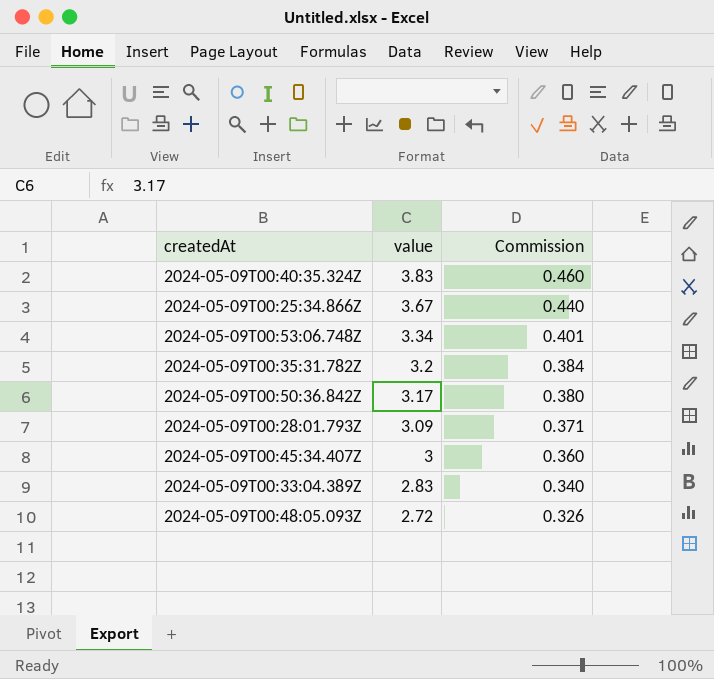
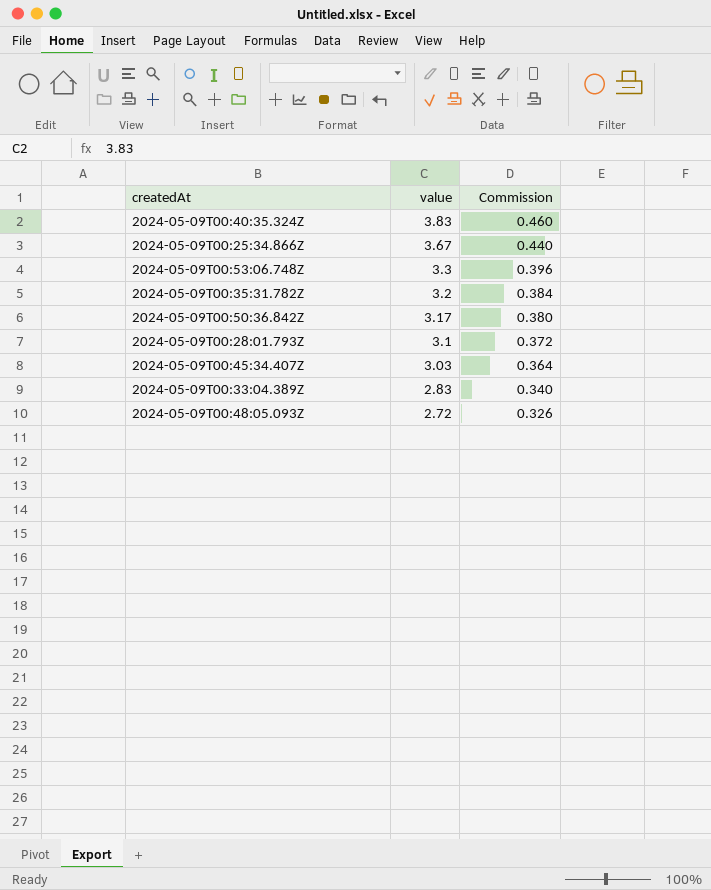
2024-05-09T00:53:06.748Z | value: 3.34 -> 3.3
2024-05-09T00:53:06.748Z | Commission: 0.401 -> 0.396
2024-05-09T00:28:01.793Z | value: 3.09 -> 3.1
2024-05-09T00:28:01.793Z | Commission: 0.371 -> 0.372
2024-05-09T00:45:34.407Z | value: 3 -> 3.03
2024-05-09T00:45:34.407Z | Commission: 0.360 -> 0.364

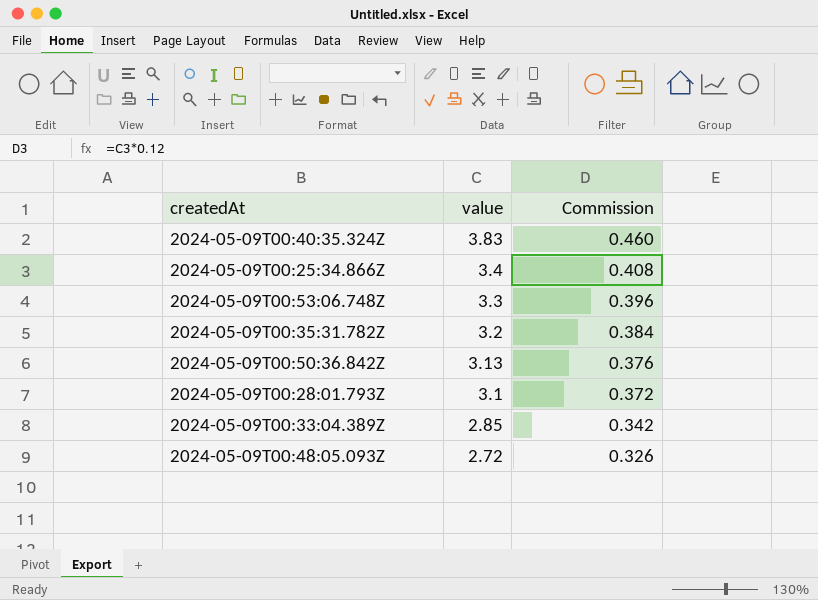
row 2024-05-09T00:45:34.407Z: 3.03 | 0.364 -> none
2024-05-09T00:25:34.866Z | value: 3.67 -> 3.4
2024-05-09T00:25:34.866Z | Commission: 0.440 -> 0.408
2024-05-09T00:50:36.842Z | value: 3.17 -> 3.13
2024-05-09T00:50:36.842Z | Commission: 0.380 -> 0.376
2024-05-09T00:33:04.389Z | value: 2.83 -> 2.85
2024-05-09T00:33:04.389Z | Commission: 0.340 -> 0.342

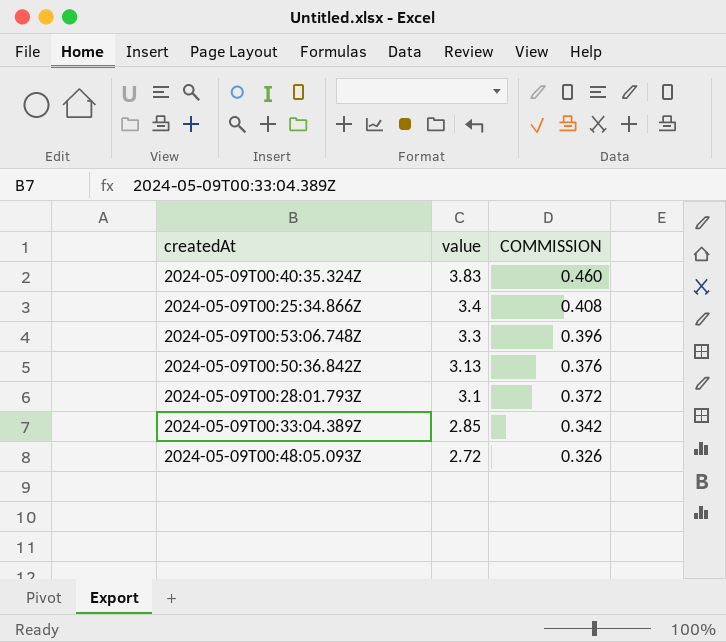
column name: Commission -> COMMISSION
row 2024-05-09T00:35:31.782Z: 3.2 | 0.384 -> none

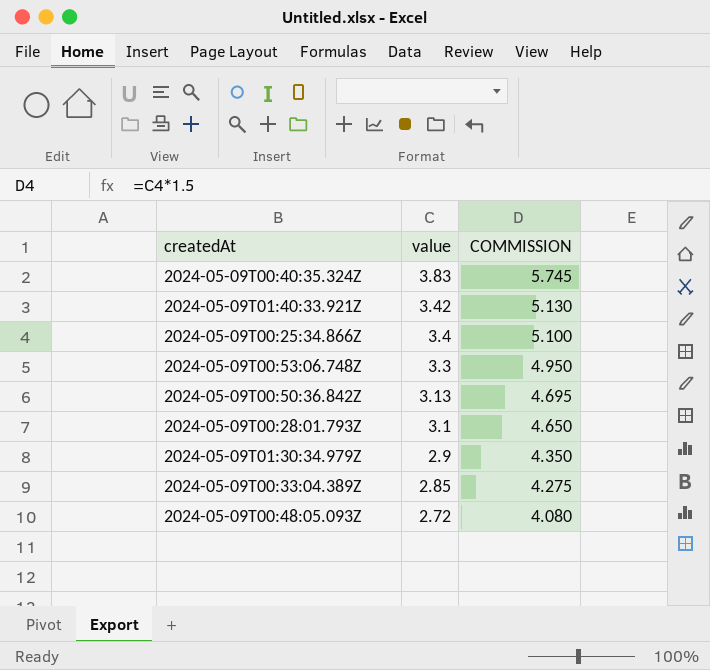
column COMMISSION | formula: [value] * 0.12 -> [value] * 1.5
row 2024-05-09T01:40:33.921Z: none -> 3.42 | 5.130
row 2024-05-09T01:30:34.979Z: none -> 2.9 | 4.350

